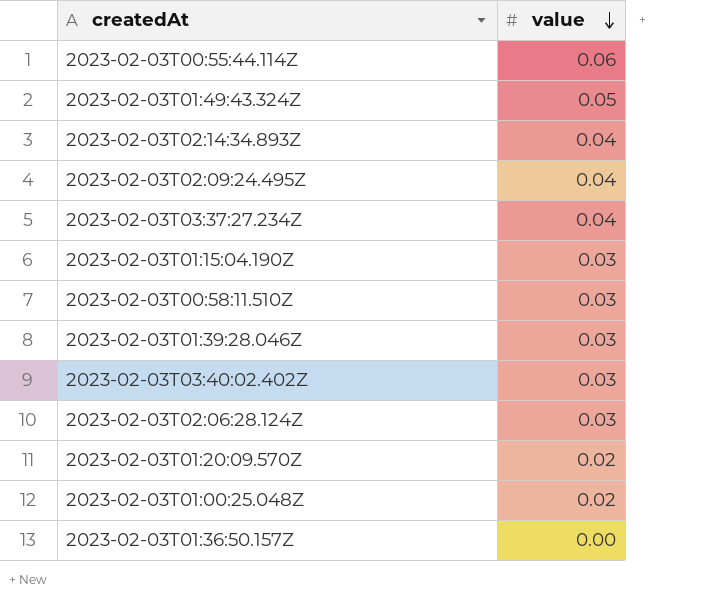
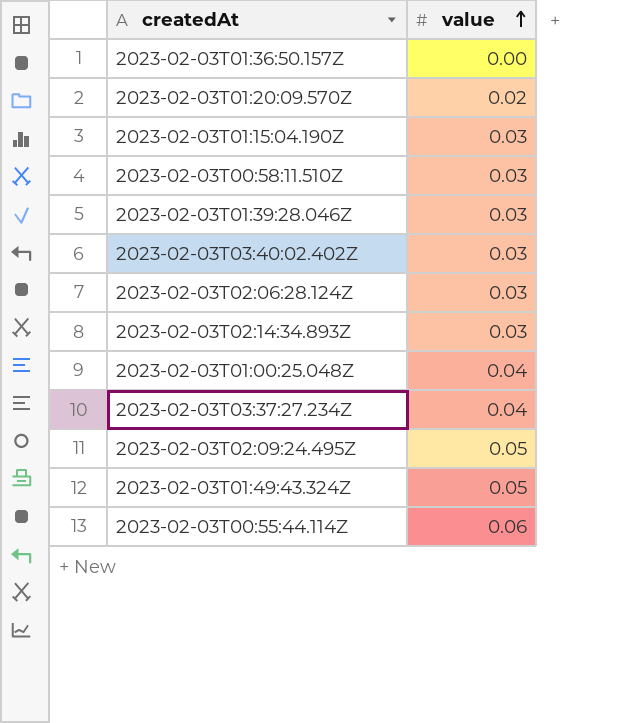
row order: value descending -> value ascending
2023-02-03T02:14:34.893Z | value: 0.04 -> 0.03
2023-02-03T01:00:25.048Z | value: 0.02 -> 0.04
2023-02-03T02:09:24.495Z | value: 0.04 -> 0.05

